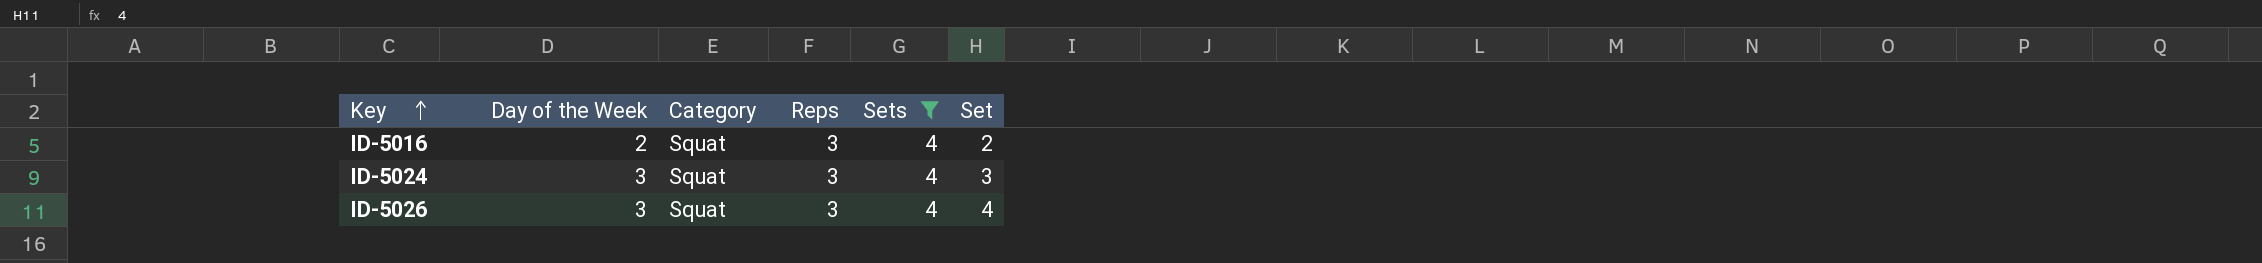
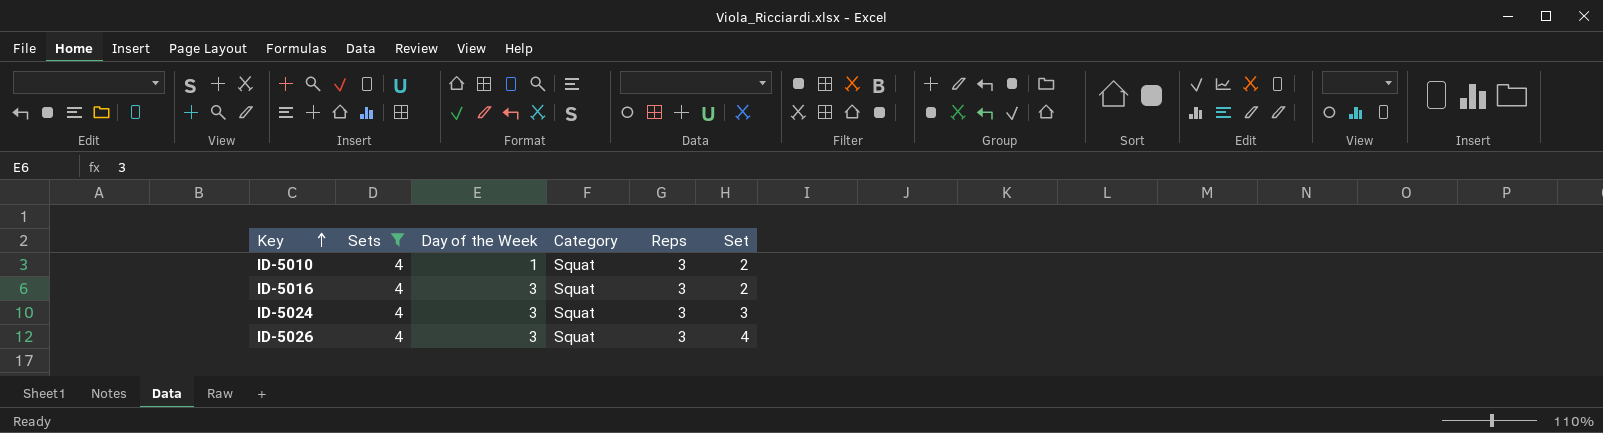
column Sets | position: 5 -> 2
row ID-5010: none -> 4 | 1 | Squat | 3 | 2
ID-5016 | Day of the Week: 2 -> 3

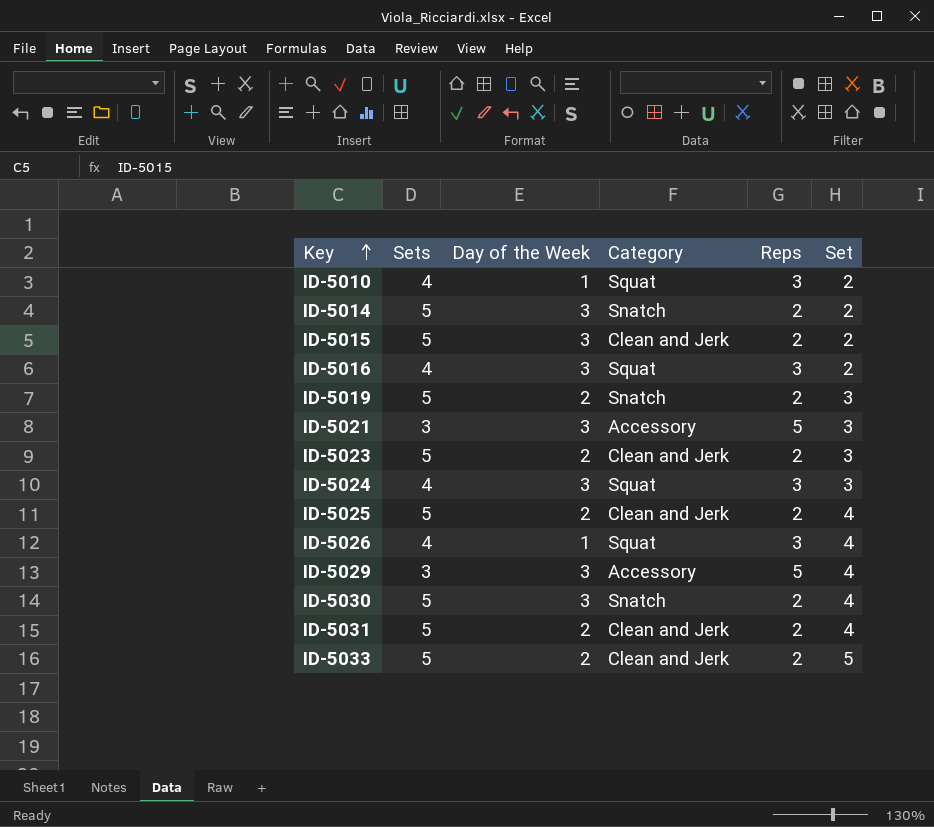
filter: Sets = 4 -> none
ID-5026 | Day of the Week: 3 -> 1

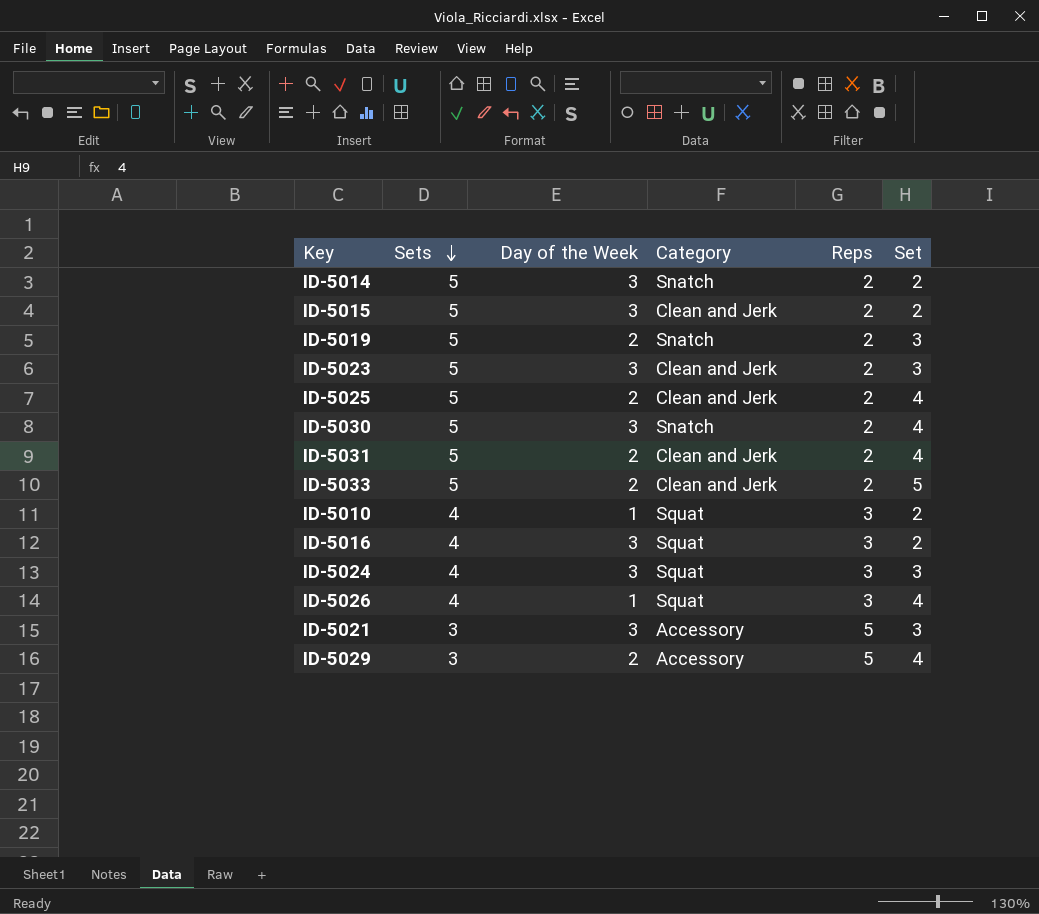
row order: Key ascending -> Sets descending
ID-5023 | Day of the Week: 2 -> 3
ID-5029 | Day of the Week: 3 -> 2

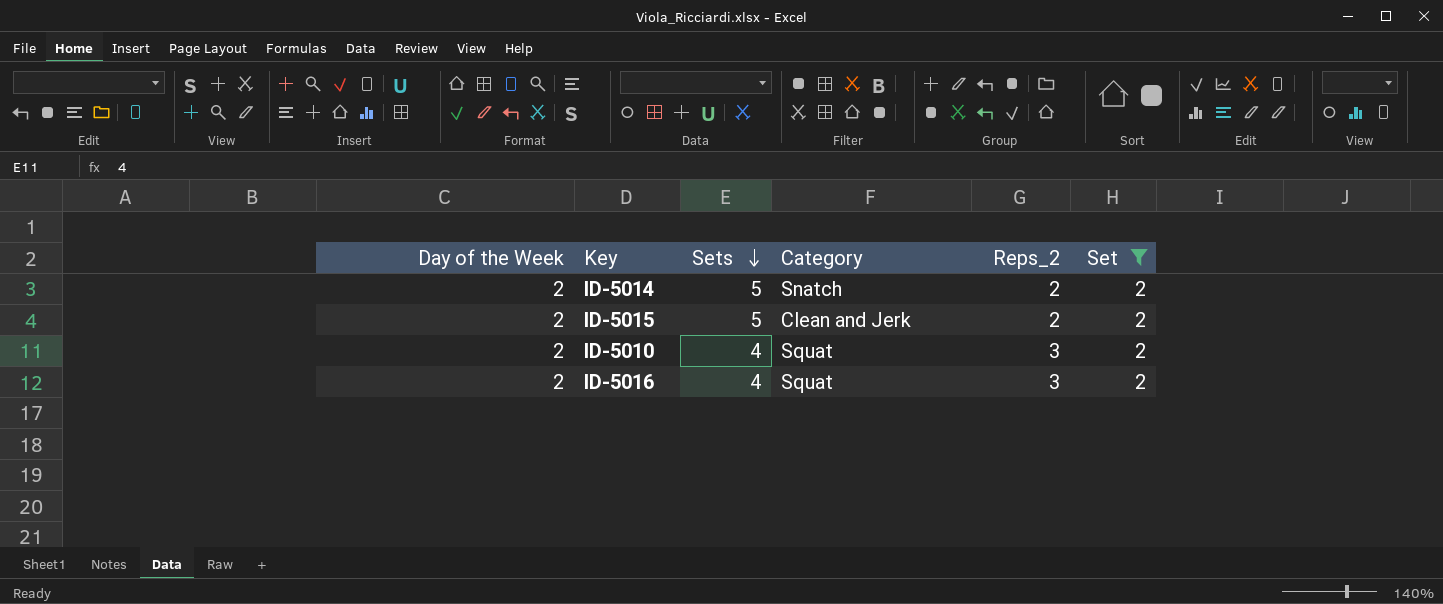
filter: none -> Set = 2
column Day of the Week | position: 3 -> 1
column name: Reps -> Reps_2
ID-5014 | Day of the Week: 3 -> 2
ID-5015 | Day of the Week: 3 -> 2
ID-5010 | Day of the Week: 1 -> 2
ID-5016 | Day of the Week: 3 -> 2

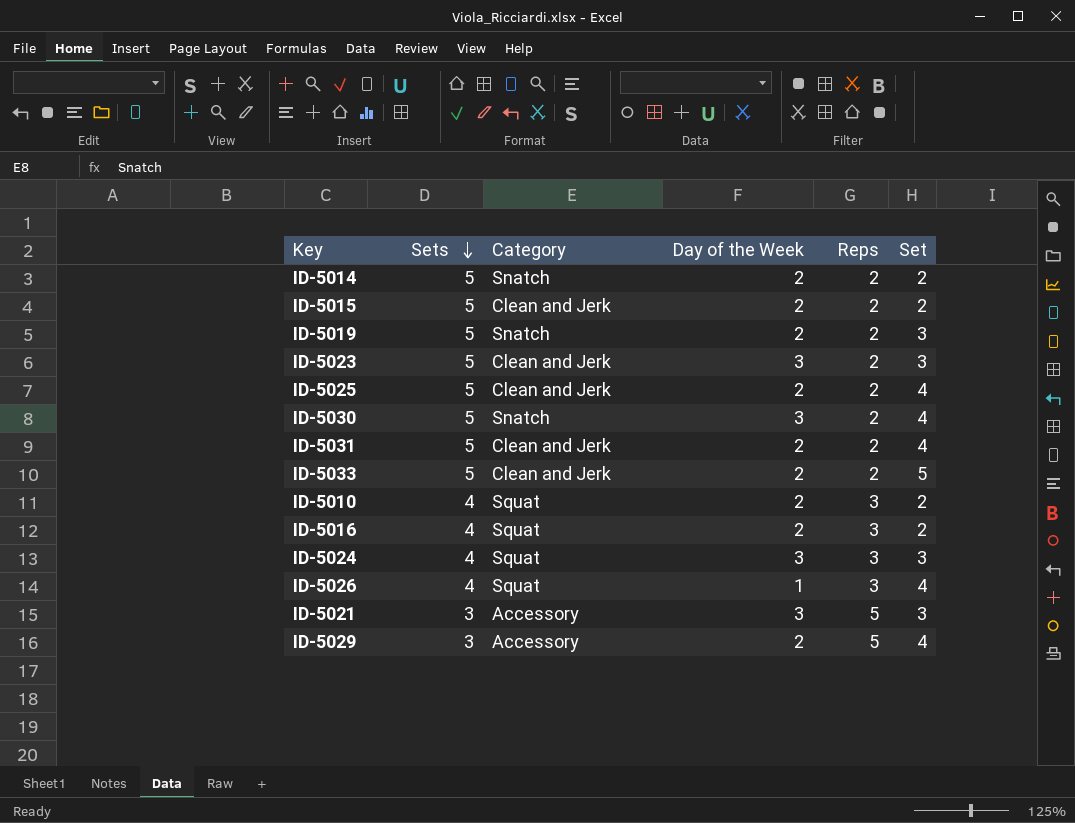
filter: Set = 2 -> none
column Day of the Week | position: 1 -> 4
column name: Reps_2 -> Reps

